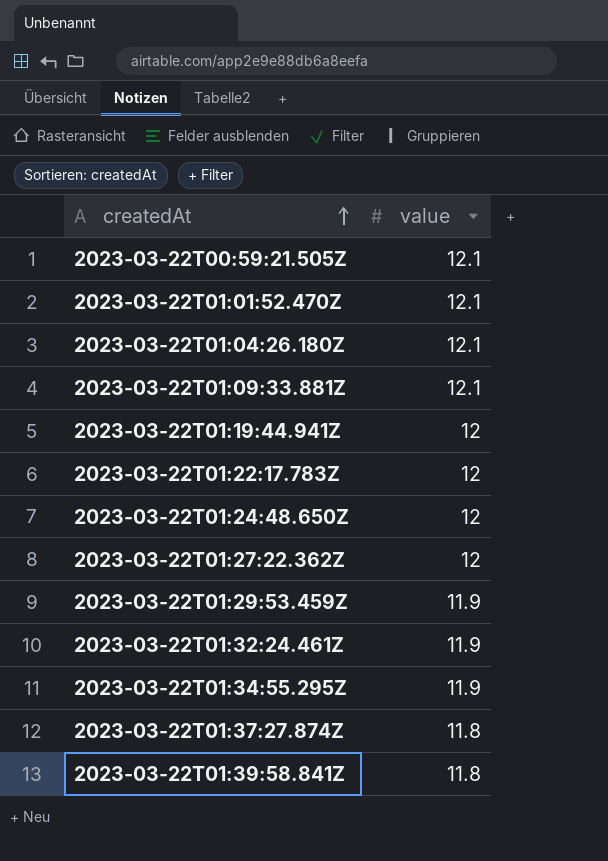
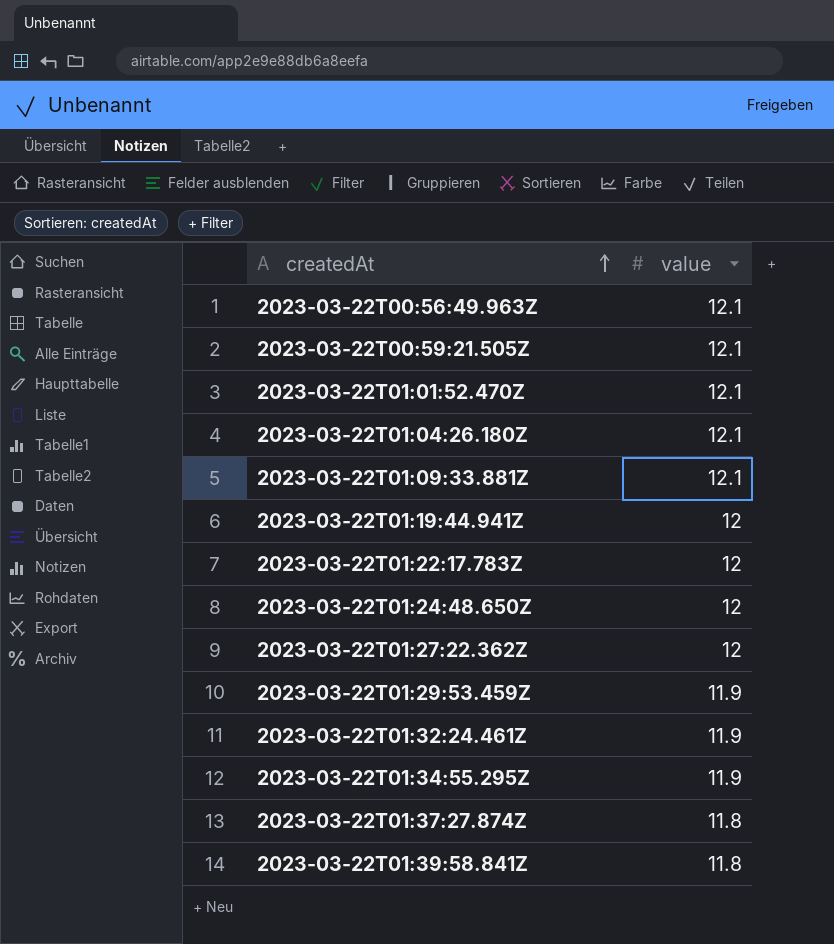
row 2023-03-22T00:56:49.963Z: none -> 12.1

